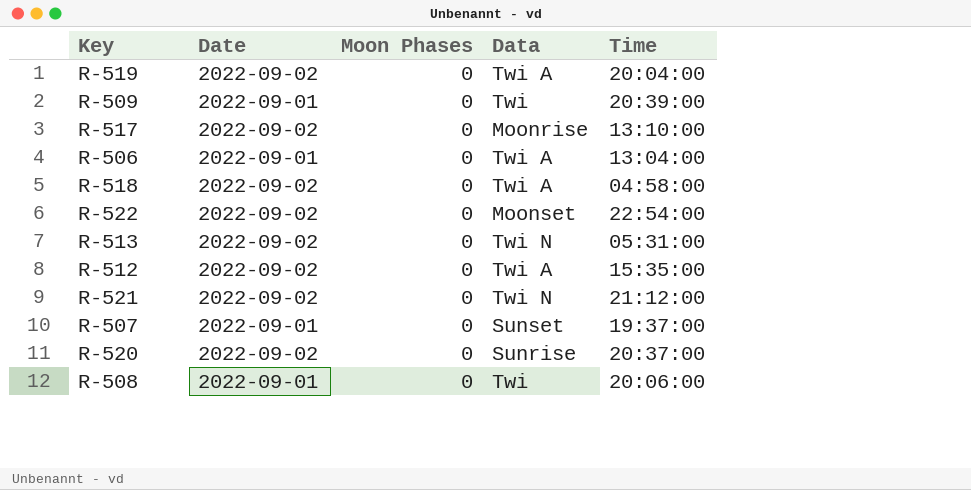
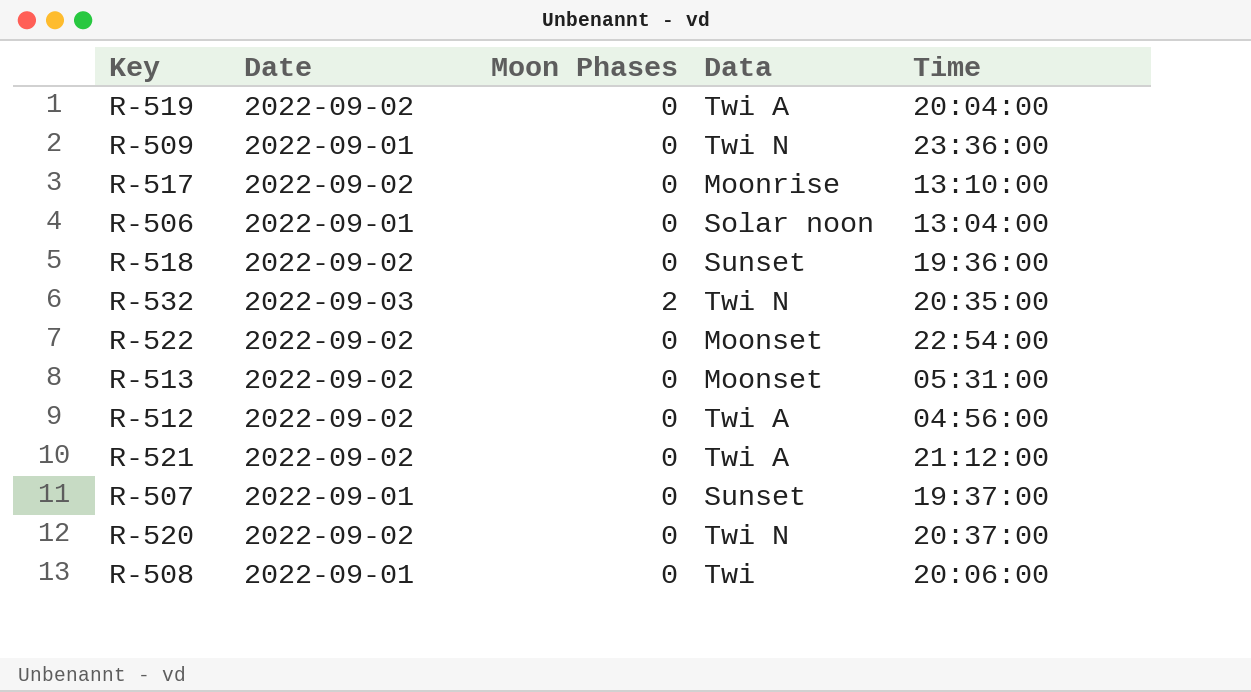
R-509 | Data: Twi -> Twi N
R-509 | Time: 20:39:00 -> 23:36:00
R-506 | Data: Twi A -> Solar noon
R-518 | Data: Twi A -> Sunset
R-518 | Time: 04:58:00 -> 19:36:00
row R-532: none -> 2022-09-03 | 2 | Twi N | 20:35:00
R-513 | Data: Twi N -> Moonset
R-512 | Time: 15:35:00 -> 04:56:00
R-521 | Data: Twi N -> Twi A
R-520 | Data: Sunrise -> Twi N

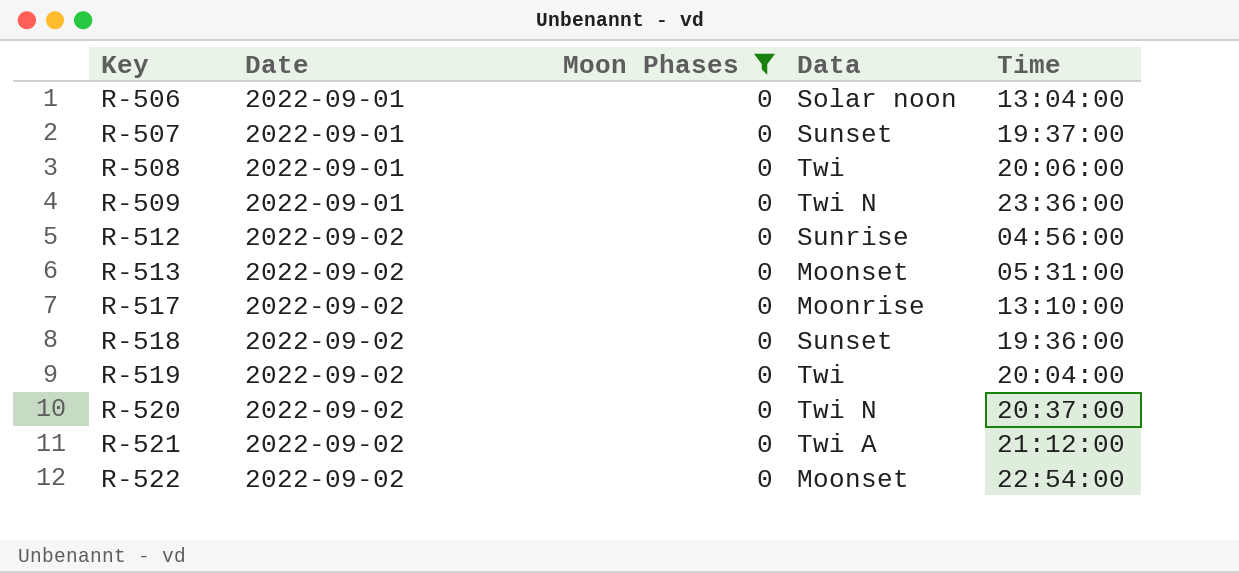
filter: none -> Moon Phases = 0
row order: none -> Key ascending
R-512 | Data: Twi A -> Sunrise
R-519 | Data: Twi A -> Twi

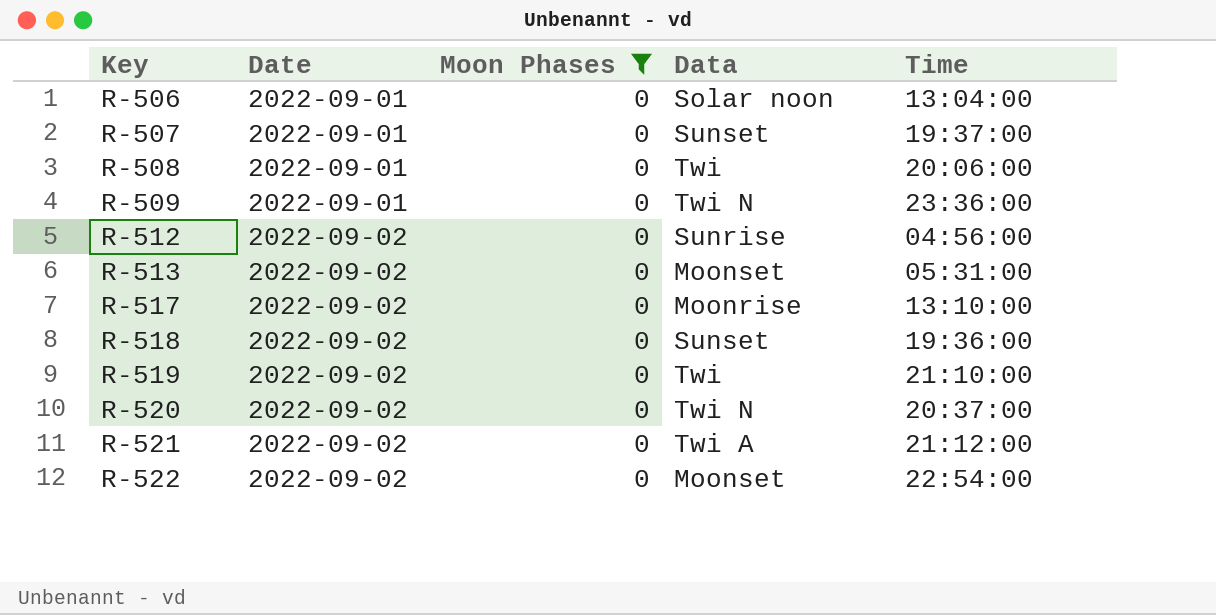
R-519 | Time: 20:04:00 -> 21:10:00

